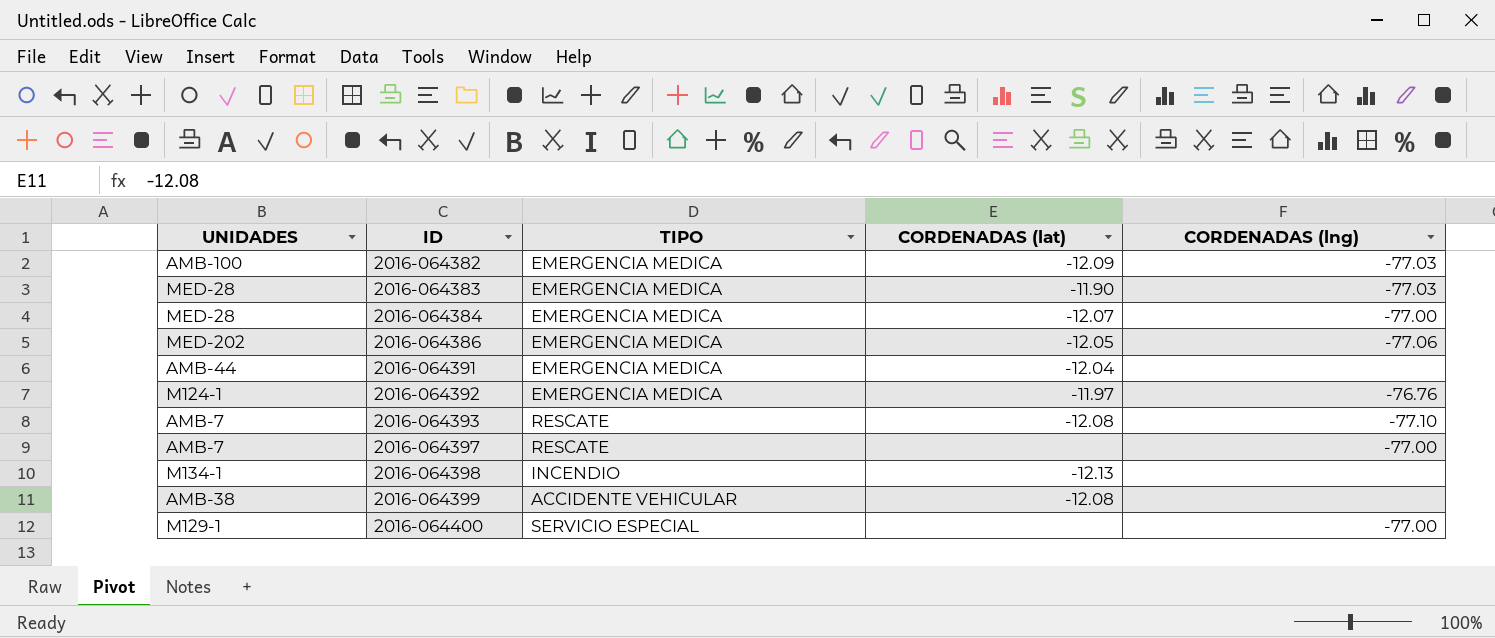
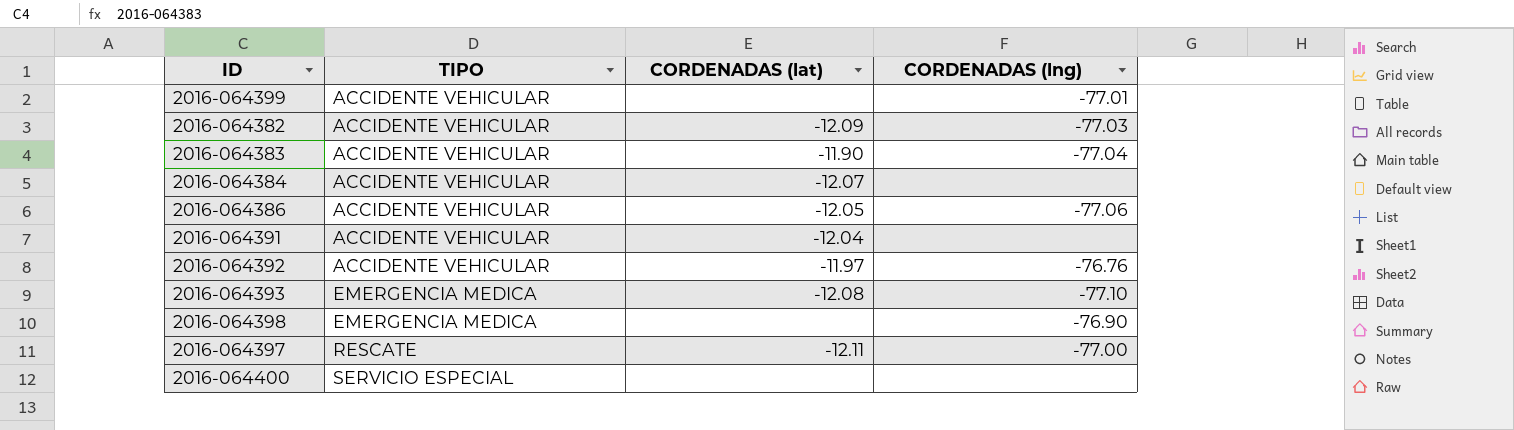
row order: ID ascending -> TIPO ascending
column UNIDADES | position: 1 -> none
2016-064399 | CORDENADAS (lat): -12.08 -> none
2016-064399 | CORDENADAS (lng): none -> -77.01
2016-064382 | TIPO: EMERGENCIA MEDICA -> ACCIDENTE VEHICULAR
2016-064383 | TIPO: EMERGENCIA MEDICA -> ACCIDENTE VEHICULAR
2016-064383 | CORDENADAS (lng): -77.03 -> -77.04
2016-064384 | TIPO: EMERGENCIA MEDICA -> ACCIDENTE VEHICULAR
2016-064384 | CORDENADAS (lng): -77.00 -> none
2016-064386 | TIPO: EMERGENCIA MEDICA -> ACCIDENTE VEHICULAR
2016-064391 | TIPO: EMERGENCIA MEDICA -> ACCIDENTE VEHICULAR
2016-064392 | TIPO: EMERGENCIA MEDICA -> ACCIDENTE VEHICULAR
2016-064393 | TIPO: RESCATE -> EMERGENCIA MEDICA
2016-064398 | TIPO: INCENDIO -> EMERGENCIA MEDICA
2016-064398 | CORDENADAS (lat): -12.13 -> none
2016-064398 | CORDENADAS (lng): none -> -76.90
2016-064397 | CORDENADAS (lat): none -> -12.11
2016-064400 | CORDENADAS (lng): -77.00 -> none

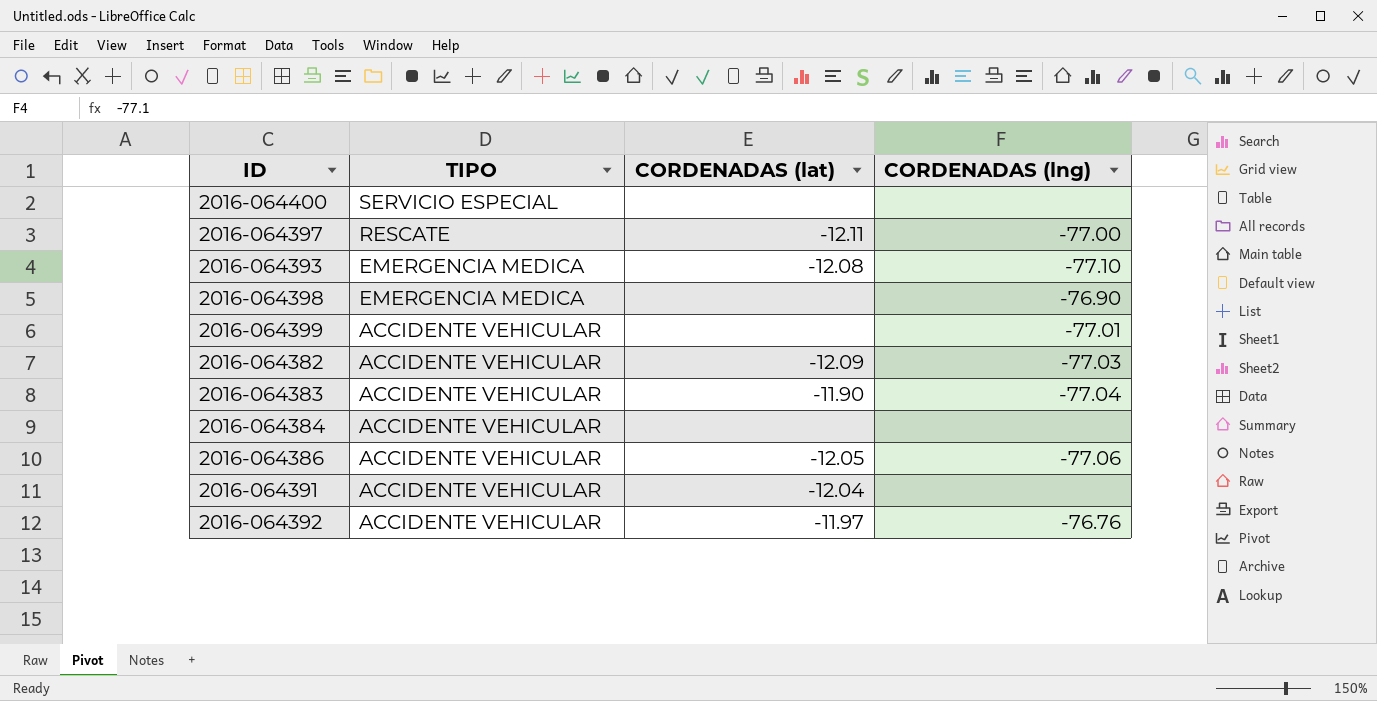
row order: TIPO ascending -> TIPO descending
2016-064384 | CORDENADAS (lat): -12.07 -> none

